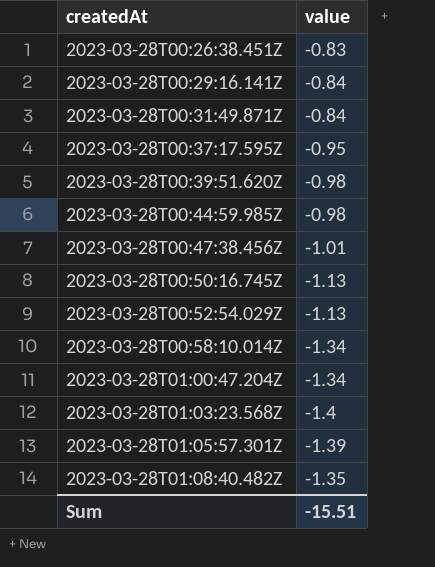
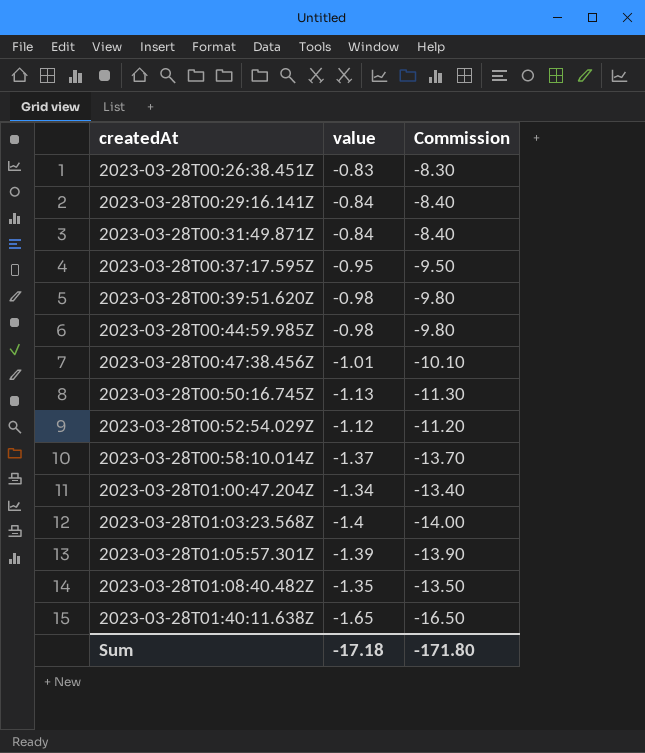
column Commission | formula: none -> [value] * 10
2023-03-28T00:52:54.029Z | value: -1.13 -> -1.12
2023-03-28T00:58:10.014Z | value: -1.34 -> -1.37
row 2023-03-28T01:40:11.638Z: none -> -1.65 | -16.50
Sum | value: -15.51 -> -17.18

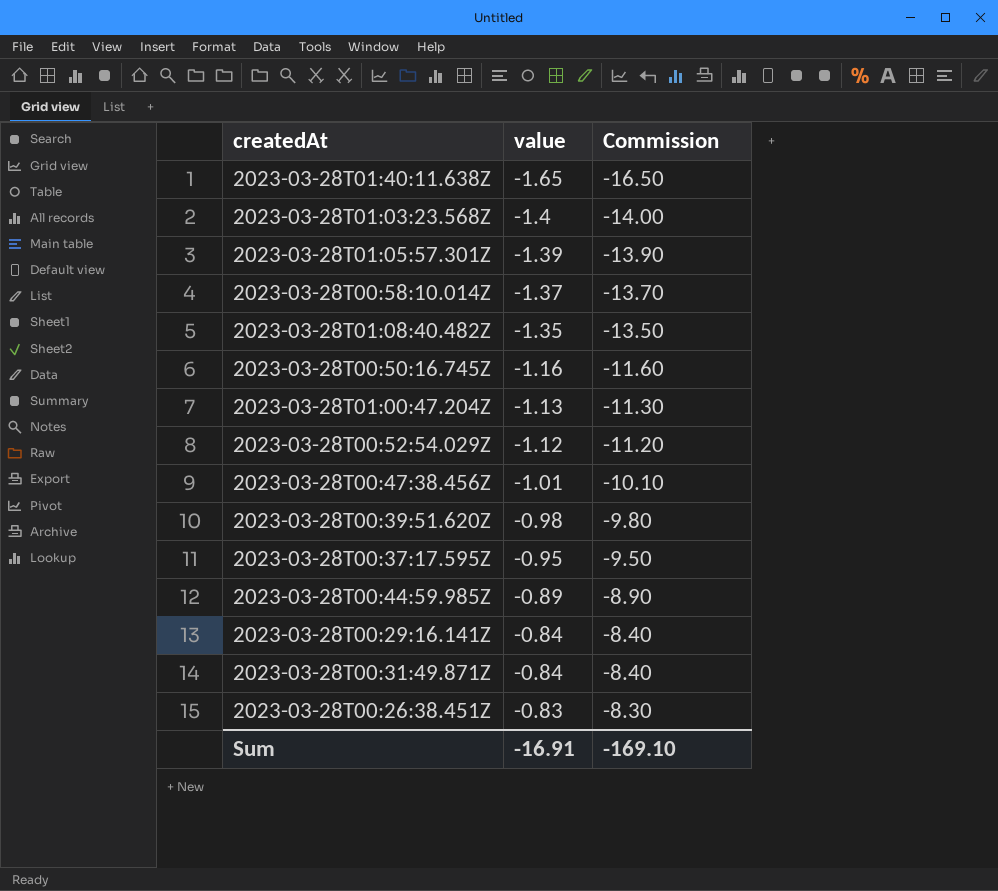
row order: createdAt ascending -> value ascending
2023-03-28T00:50:16.745Z | value: -1.13 -> -1.16
2023-03-28T00:50:16.745Z | Commission: -11.30 -> -11.60
2023-03-28T01:00:47.204Z | value: -1.34 -> -1.13
2023-03-28T01:00:47.204Z | Commission: -13.40 -> -11.30
2023-03-28T00:44:59.985Z | value: -0.98 -> -0.89
2023-03-28T00:44:59.985Z | Commission: -9.80 -> -8.90
Sum | value: -17.18 -> -16.91
Sum | Commission: -171.80 -> -169.10

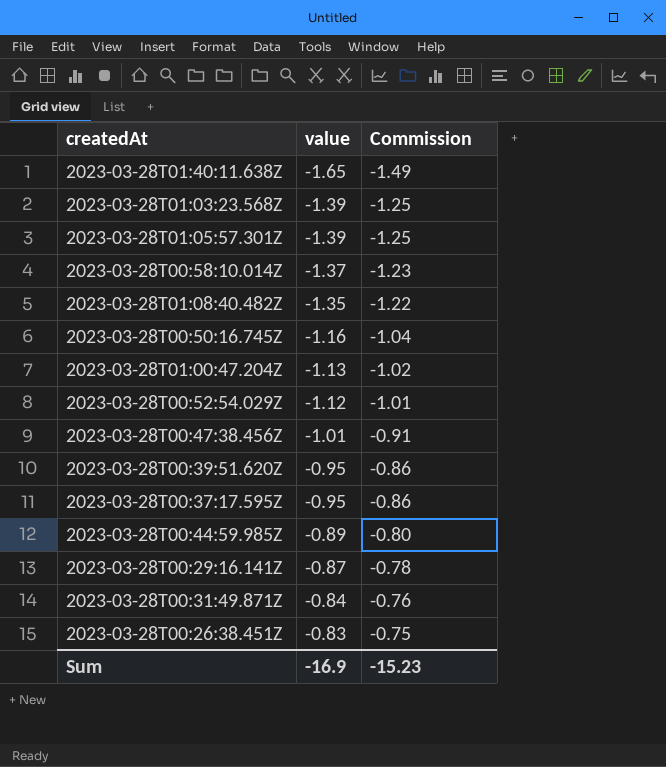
column Commission | formula: [value] * 10 -> [value] * 0.9
2023-03-28T01:03:23.568Z | value: -1.4 -> -1.39
2023-03-28T00:39:51.620Z | value: -0.98 -> -0.95
2023-03-28T00:29:16.141Z | value: -0.84 -> -0.87
Sum | value: -16.91 -> -16.9
Sum | Commission: -169.10 -> -15.23

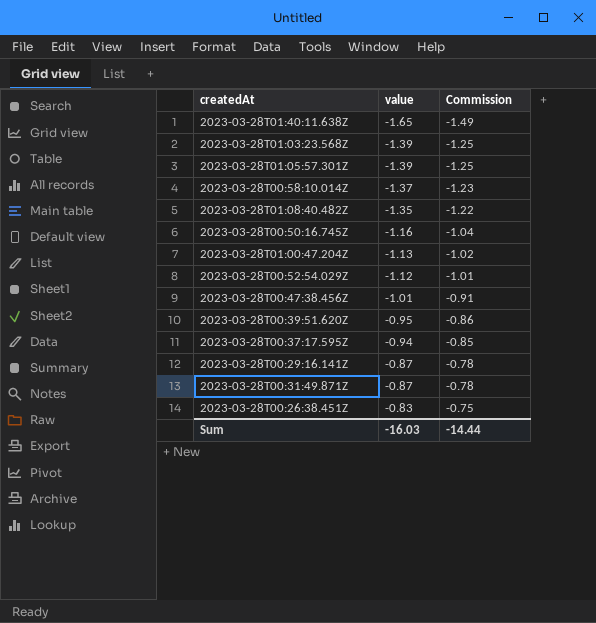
row 2023-03-28T00:44:59.985Z: -0.89 | -0.80 -> none
2023-03-28T00:37:17.595Z | value: -0.95 -> -0.94
2023-03-28T00:37:17.595Z | Commission: -0.86 -> -0.85
2023-03-28T00:31:49.871Z | value: -0.84 -> -0.87
2023-03-28T00:31:49.871Z | Commission: -0.76 -> -0.78
Sum | value: -16.9 -> -16.03
Sum | Commission: -15.23 -> -14.44

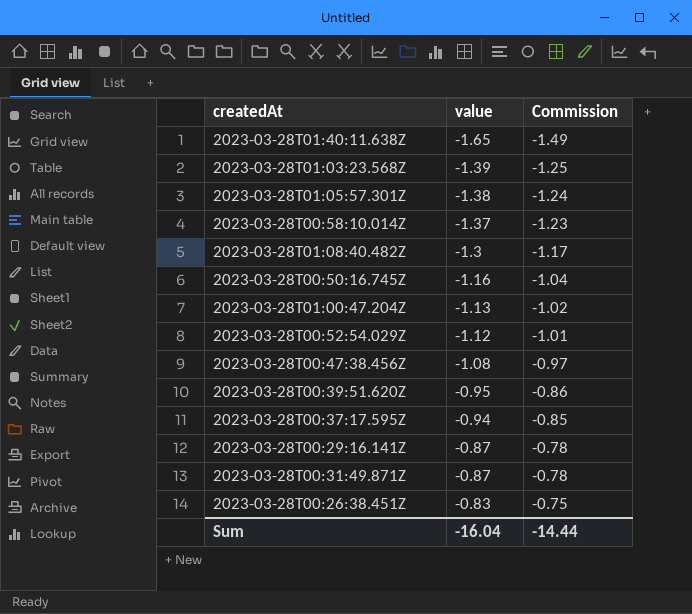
2023-03-28T01:05:57.301Z | value: -1.39 -> -1.38
2023-03-28T01:05:57.301Z | Commission: -1.25 -> -1.24
2023-03-28T01:08:40.482Z | value: -1.35 -> -1.3
2023-03-28T01:08:40.482Z | Commission: -1.22 -> -1.17
2023-03-28T00:47:38.456Z | value: -1.01 -> -1.08
2023-03-28T00:47:38.456Z | Commission: -0.91 -> -0.97
Sum | value: -16.03 -> -16.04

